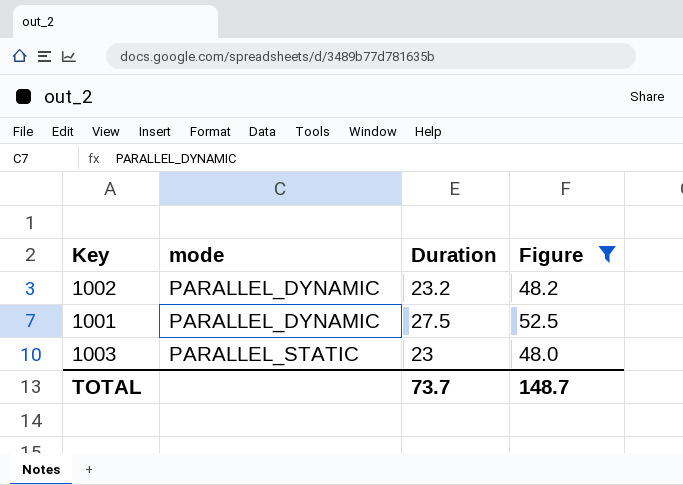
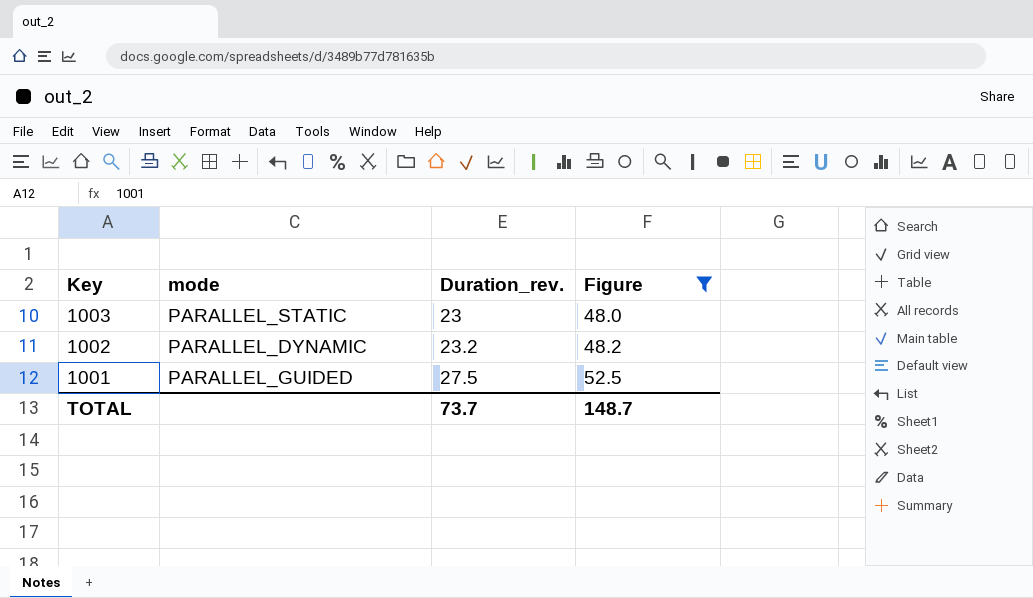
row order: mode ascending -> Key descending
column name: Duration -> Duration_rev.
1001 | mode: PARALLEL_DYNAMIC -> PARALLEL_GUIDED

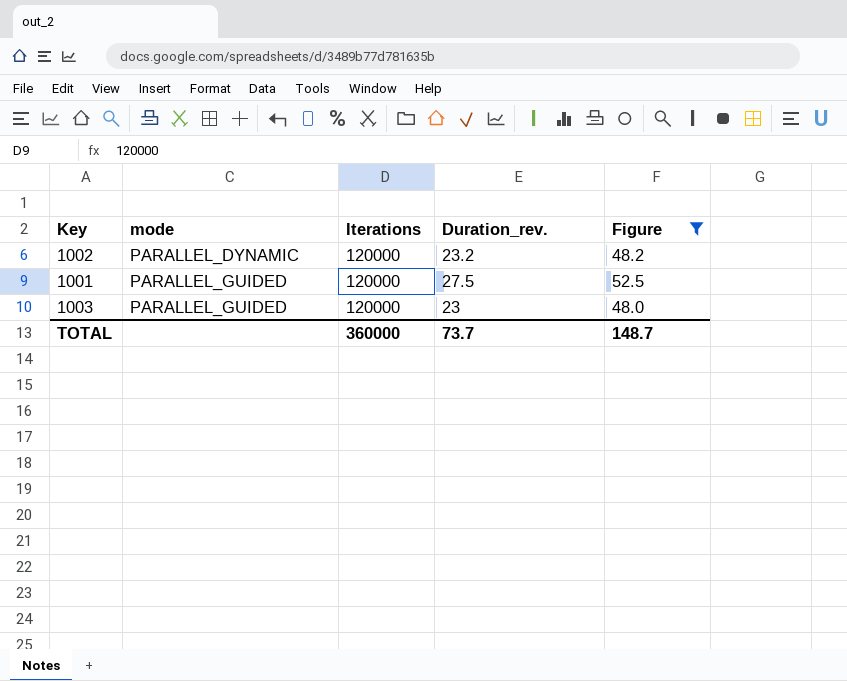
row order: Key descending -> mode ascending
column Iterations | position: none -> 3
1003 | mode: PARALLEL_STATIC -> PARALLEL_GUIDED

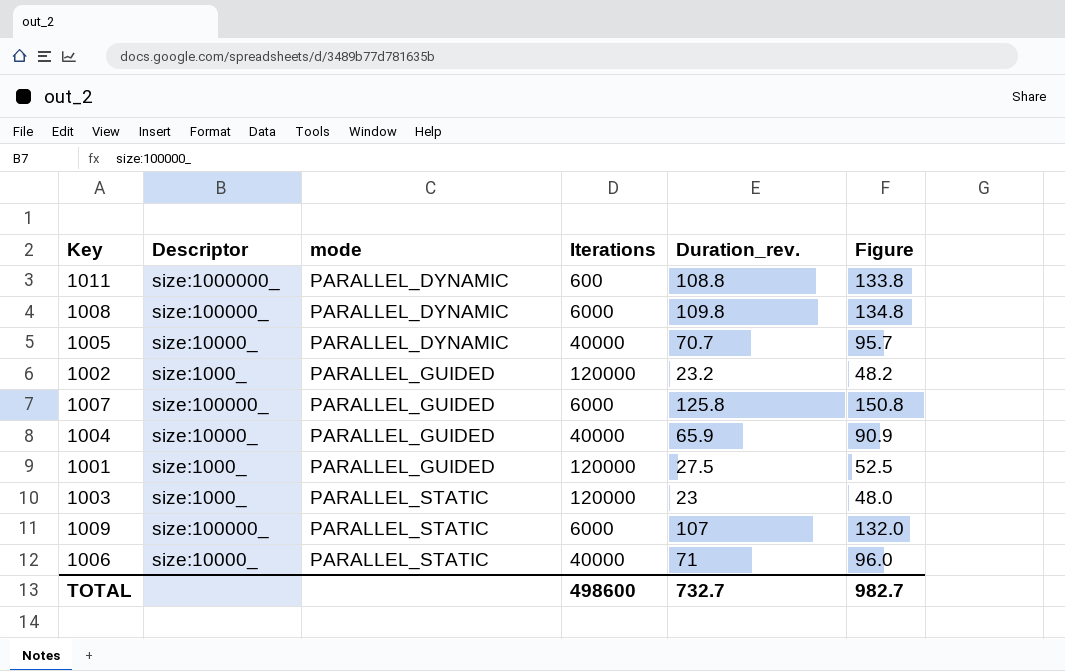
filter: Figure <= 52.5 -> none
column Descriptor | position: none -> 2
1002 | mode: PARALLEL_DYNAMIC -> PARALLEL_GUIDED
1003 | mode: PARALLEL_GUIDED -> PARALLEL_STATIC
TOTAL | Iterations: 360000 -> 498600
TOTAL | Duration_rev.: 73.7 -> 732.7
TOTAL | Figure: 148.7 -> 982.7

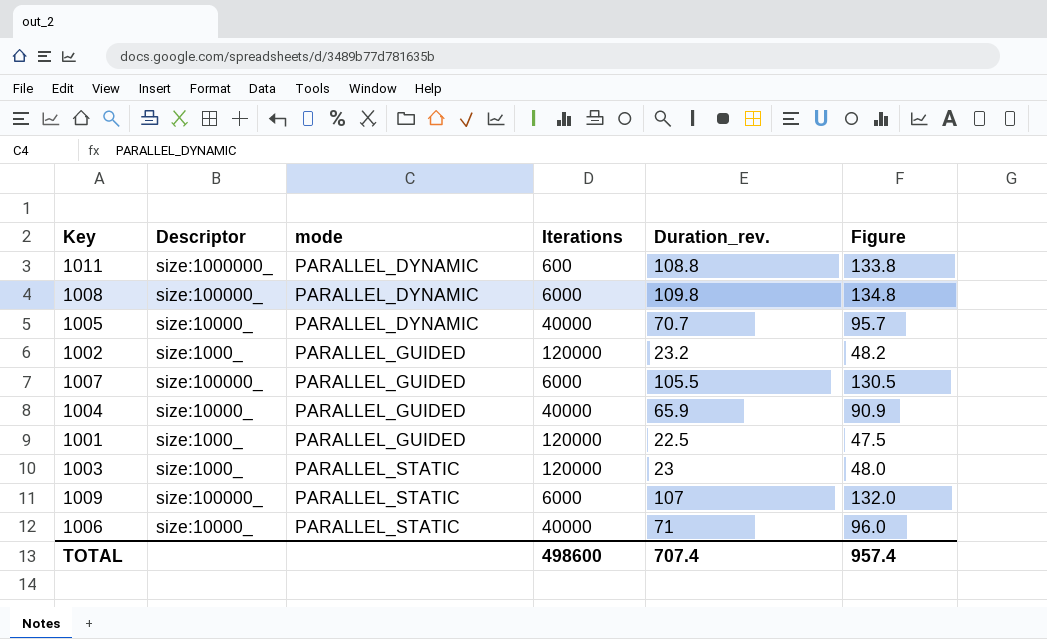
1007 | Duration_rev.: 125.8 -> 105.5
1007 | Figure: 150.8 -> 130.5
1001 | Duration_rev.: 27.5 -> 22.5
1001 | Figure: 52.5 -> 47.5
TOTAL | Duration_rev.: 732.7 -> 707.4
TOTAL | Figure: 982.7 -> 957.4

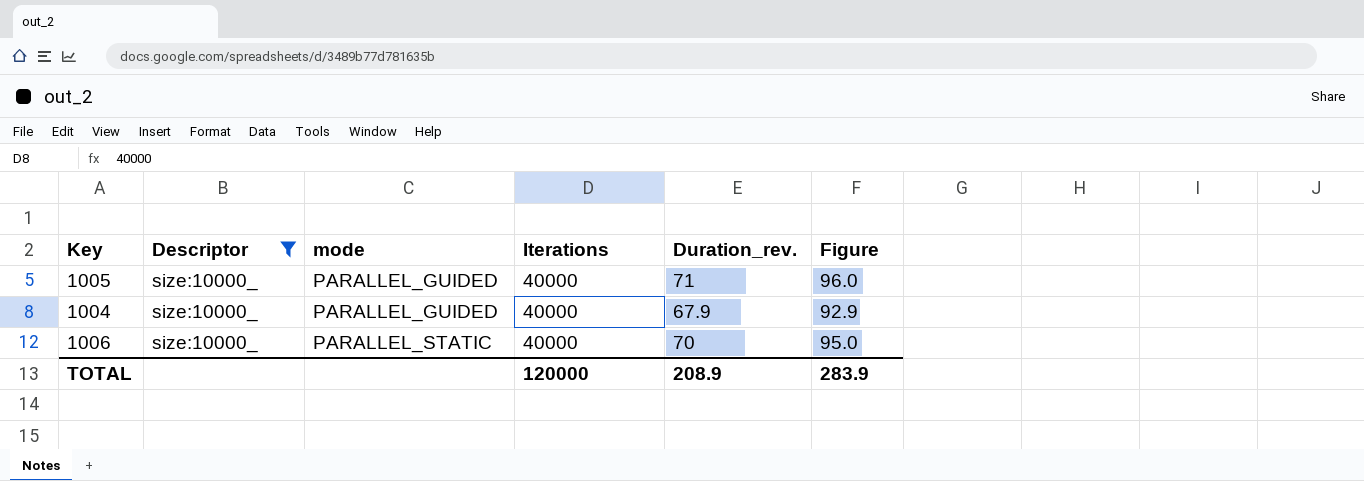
filter: none -> Descriptor = size:10000_
1005 | mode: PARALLEL_DYNAMIC -> PARALLEL_GUIDED
1005 | Duration_rev.: 70.7 -> 71
1005 | Figure: 95.7 -> 96.0
1004 | Duration_rev.: 65.9 -> 67.9
1004 | Figure: 90.9 -> 92.9
1006 | Duration_rev.: 71 -> 70
1006 | Figure: 96.0 -> 95.0
TOTAL | Iterations: 498600 -> 120000
TOTAL | Duration_rev.: 707.4 -> 208.9
TOTAL | Figure: 957.4 -> 283.9

